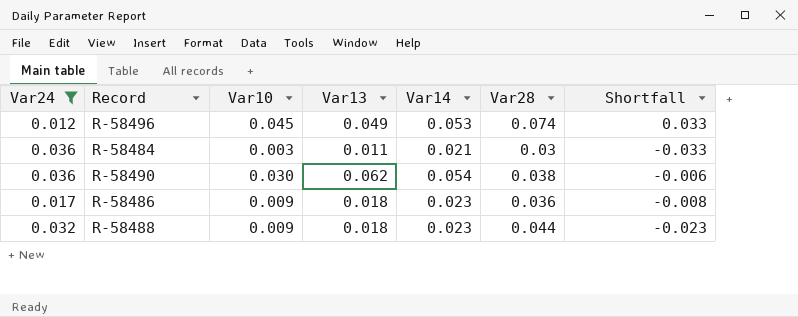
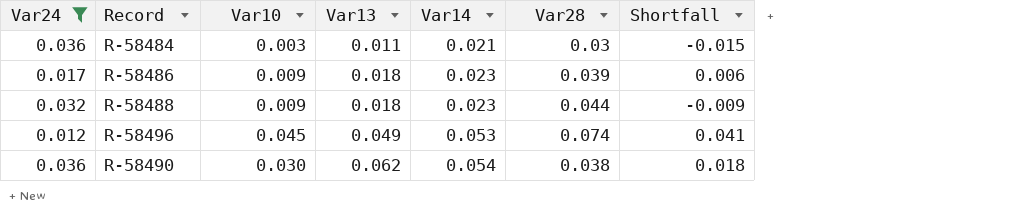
row order: none -> Var13 ascending
column Shortfall | formula: [Var10] - [Var24] -> [Var14] - [Var24]
R-58486 | Var28: 0.036 -> 0.039

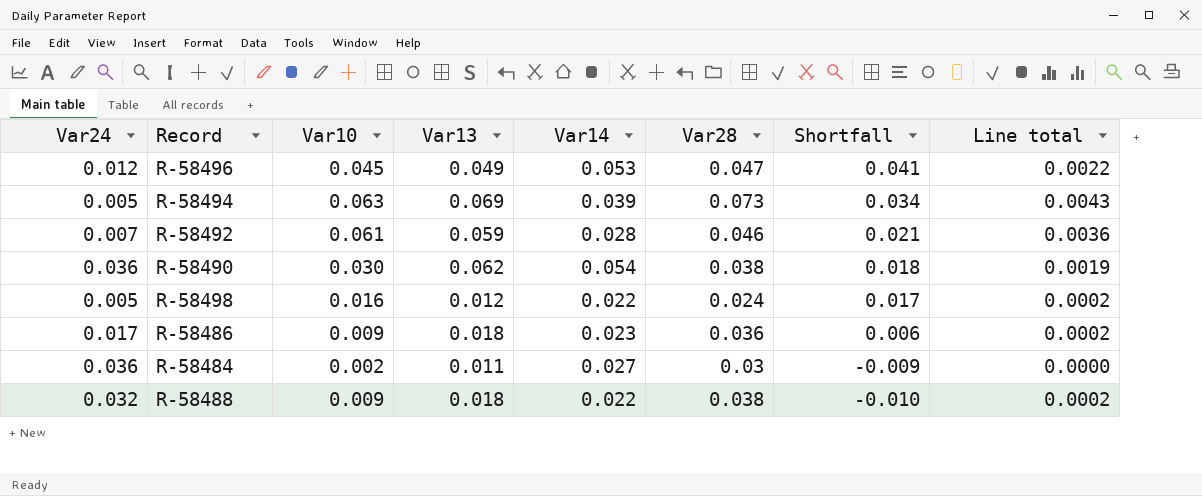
filter: Var24 >= 0.012 -> none
row order: Var13 ascending -> Shortfall descending
column Line total | formula: none -> [Var10] * [Var13]
R-58496 | Var28: 0.074 -> 0.047
R-58486 | Var28: 0.039 -> 0.036
R-58484 | Var10: 0.003 -> 0.002
R-58484 | Var14: 0.021 -> 0.027
R-58484 | Shortfall: -0.015 -> -0.009
R-58488 | Var14: 0.023 -> 0.022
R-58488 | Var28: 0.044 -> 0.038
R-58488 | Shortfall: -0.009 -> -0.010

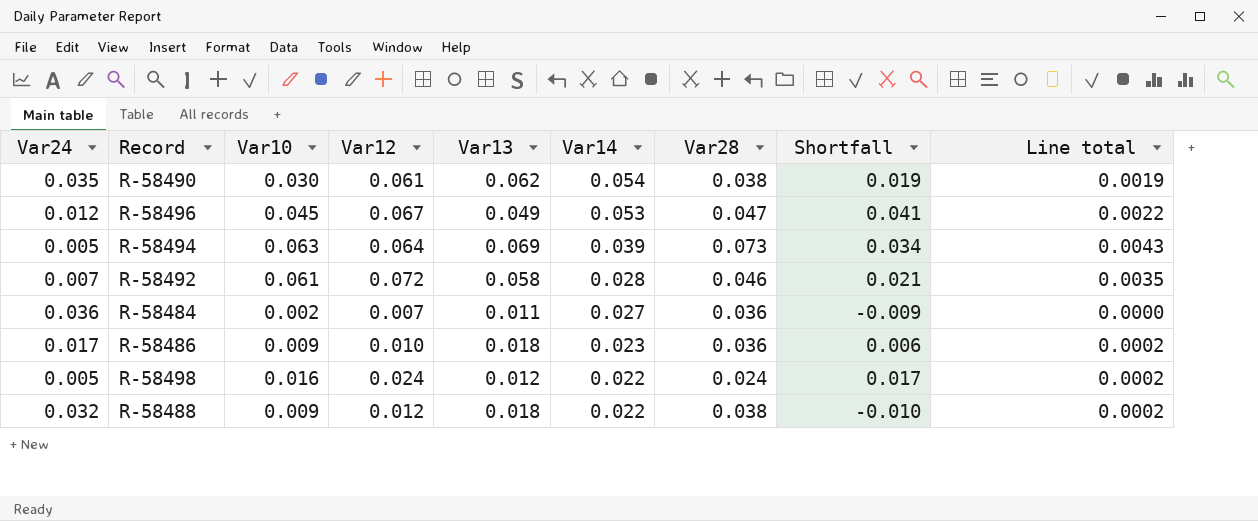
row order: Shortfall descending -> Var14 descending
column Var12 | position: none -> 4
R-58490 | Var24: 0.036 -> 0.035
R-58490 | Shortfall: 0.018 -> 0.019
R-58492 | Var13: 0.059 -> 0.058
R-58492 | Line total: 0.0036 -> 0.0035
R-58484 | Var28: 0.03 -> 0.036

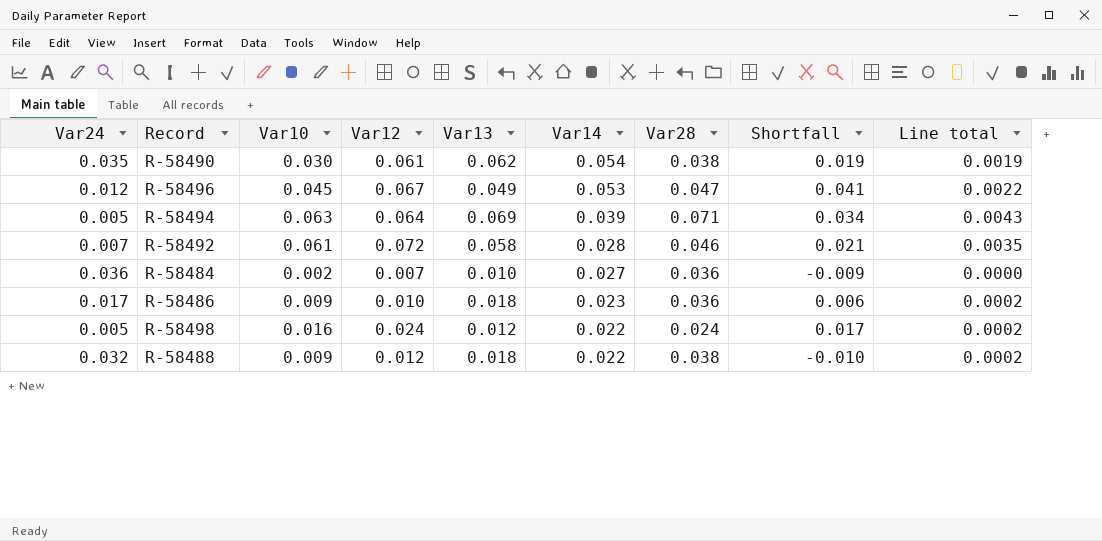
R-58494 | Var28: 0.073 -> 0.071
R-58484 | Var13: 0.011 -> 0.010

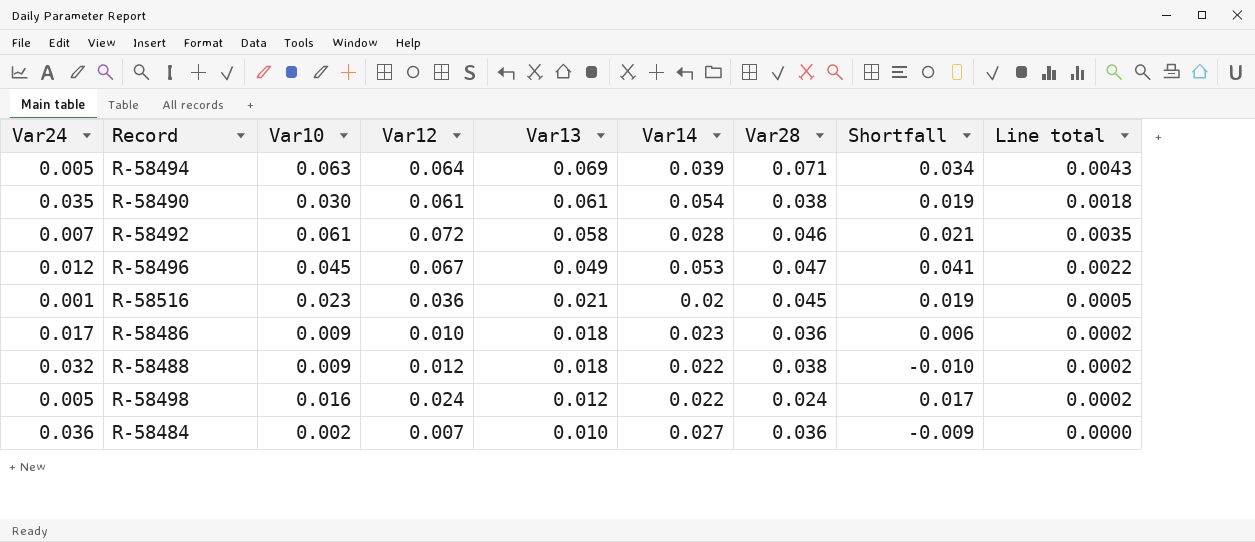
row order: Var14 descending -> Var13 descending
R-58490 | Var13: 0.062 -> 0.061
R-58490 | Line total: 0.0019 -> 0.0018
row R-58516: none -> 0.001 | 0.023 | 0.036 | 0.021 | 0.02 | 0.045 | 0.019 | 0.0005

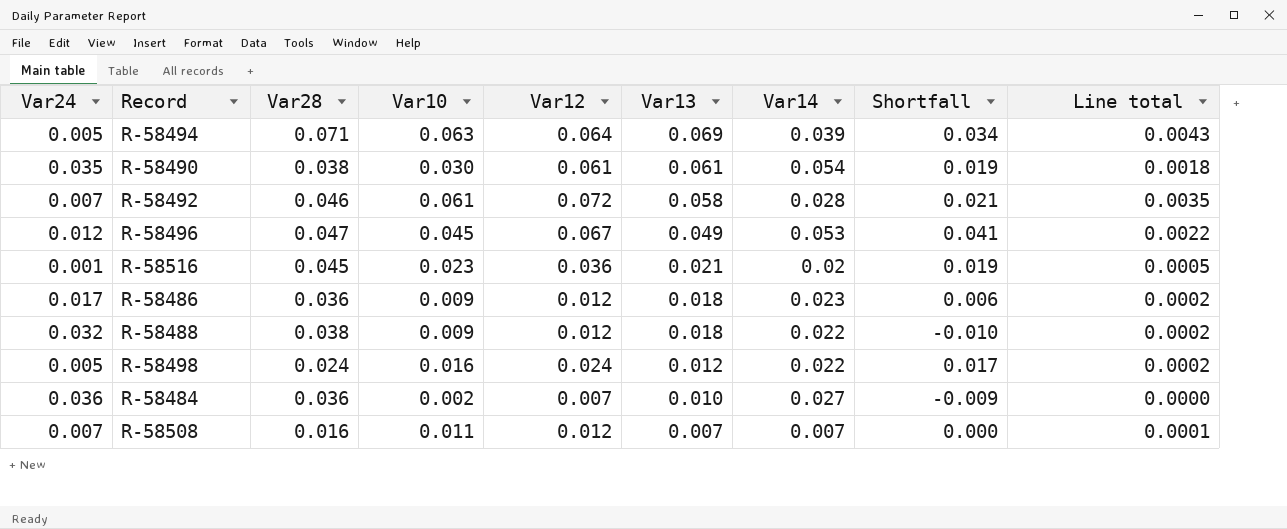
column Var28 | position: 7 -> 3
R-58486 | Var12: 0.010 -> 0.012
row R-58508: none -> 0.007 | 0.016 | 0.011 | 0.012 | 0.007 | 0.007 | 0.000 | 0.0001

